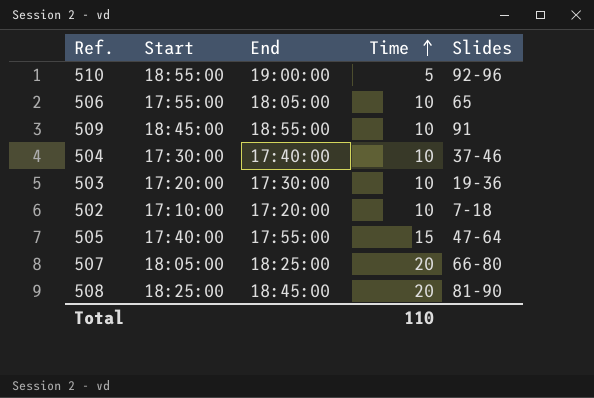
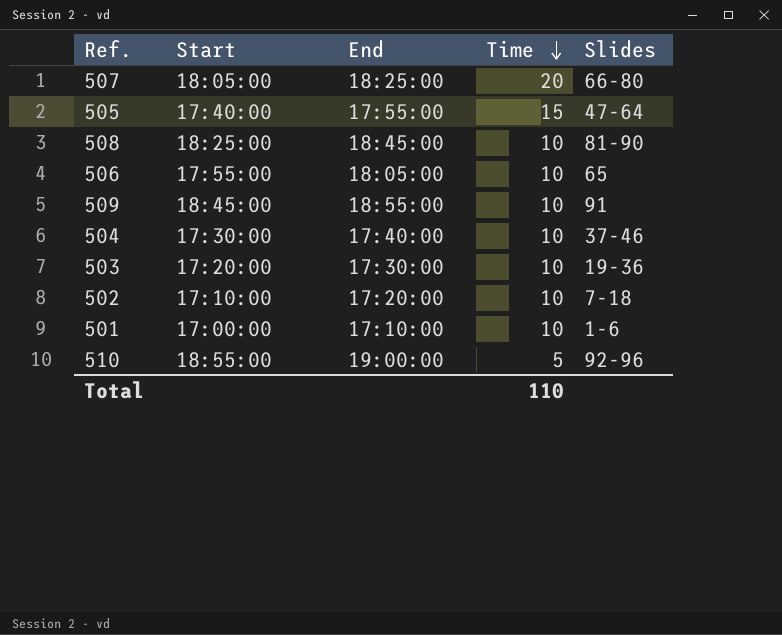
row order: Time ascending -> Time descending
508 | Time: 20 -> 10
row 501: none -> 17:00:00 | 17:10:00 | 10 | 1-6

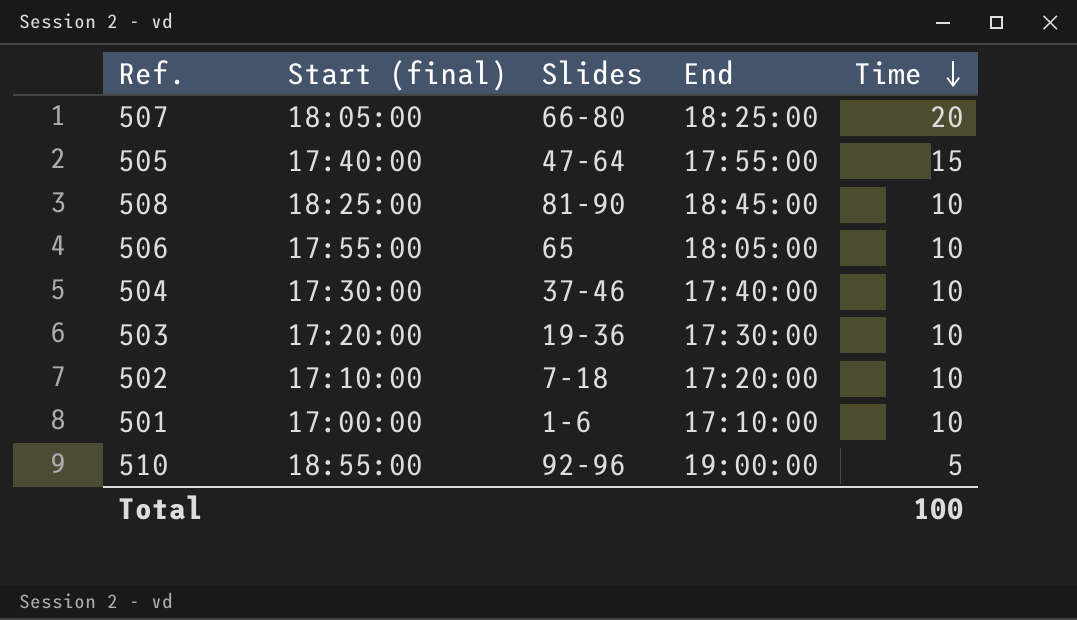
column name: Start -> Start (final)
column Slides | position: 5 -> 3
row 509: 18:45:00 | 18:55:00 | 10 | 91 -> none
Total | Time: 110 -> 100

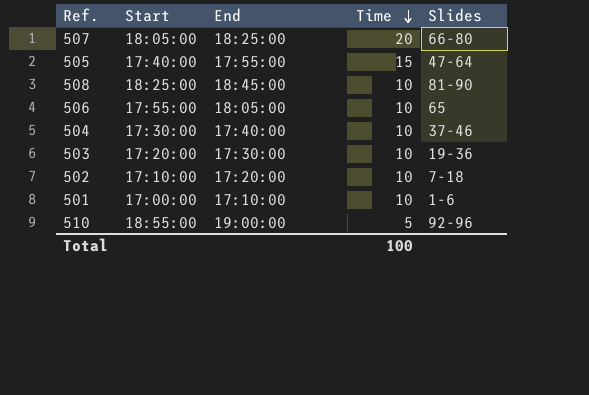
column name: Start (final) -> Start
column Slides | position: 3 -> 5

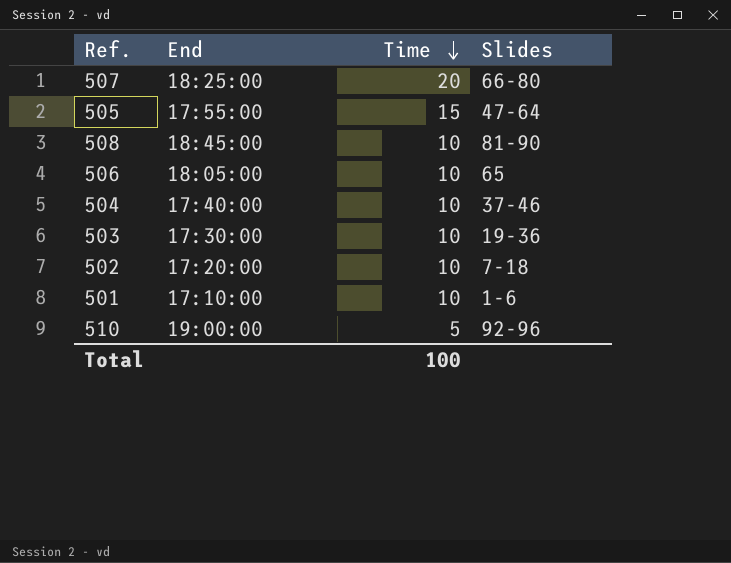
column Start | position: 2 -> none

